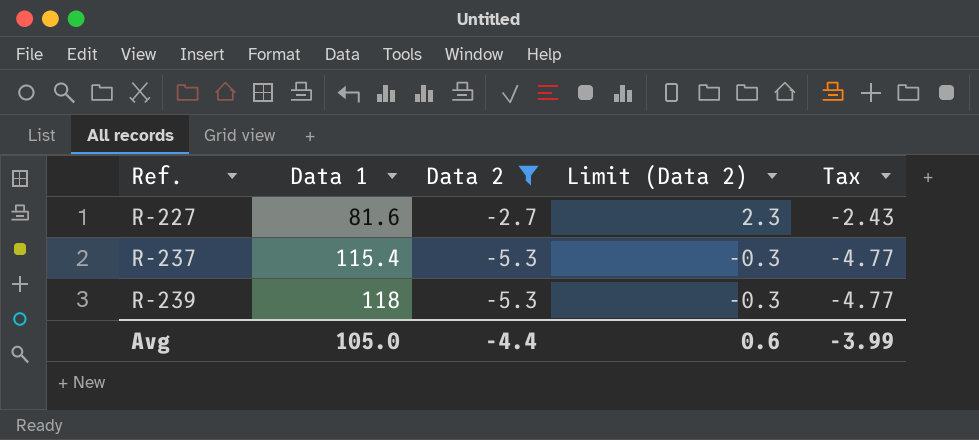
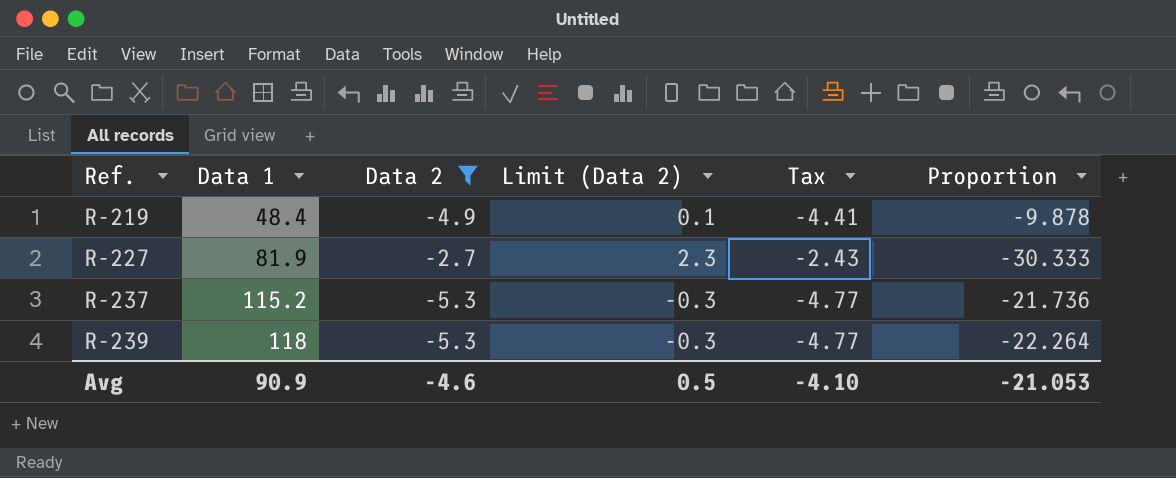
column Proportion | formula: none -> [Data 1] / [Data 2]
row R-219: none -> 48.4 | -4.9 | 0.1 | -4.41 | -9.878
R-227 | Data 1: 81.6 -> 81.9
R-237 | Data 1: 115.4 -> 115.2
Avg | Data 1: 105.0 -> 90.9
Avg | Data 2: -4.4 -> -4.6
Avg | Limit (Data 2): 0.6 -> 0.5
Avg | Tax: -3.99 -> -4.10

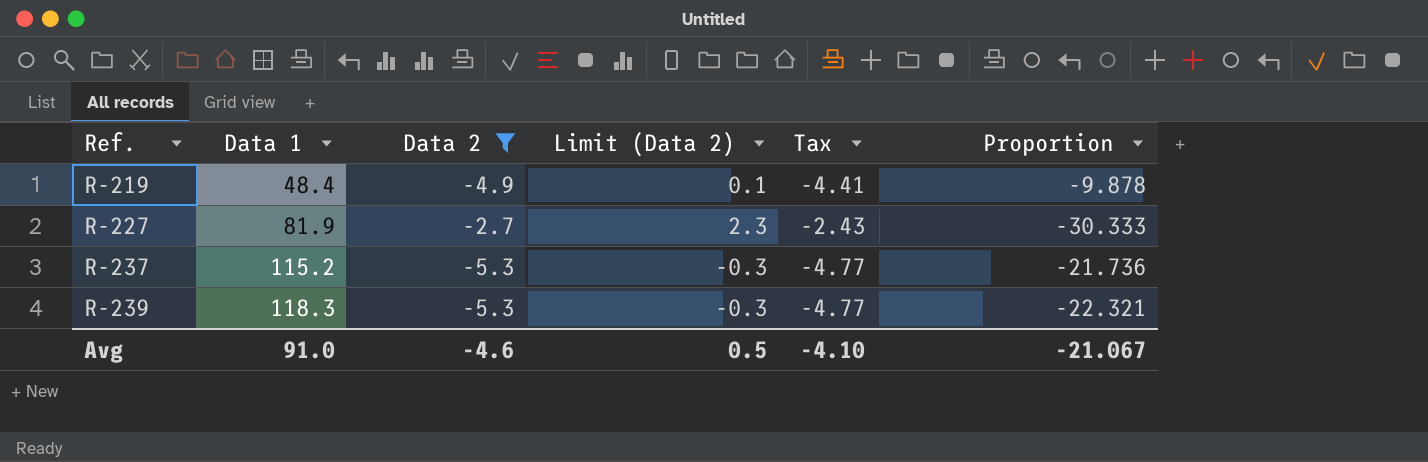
R-239 | Data 1: 118 -> 118.3
R-239 | Proportion: -22.264 -> -22.321
Avg | Data 1: 90.9 -> 91.0
Avg | Proportion: -21.053 -> -21.067

